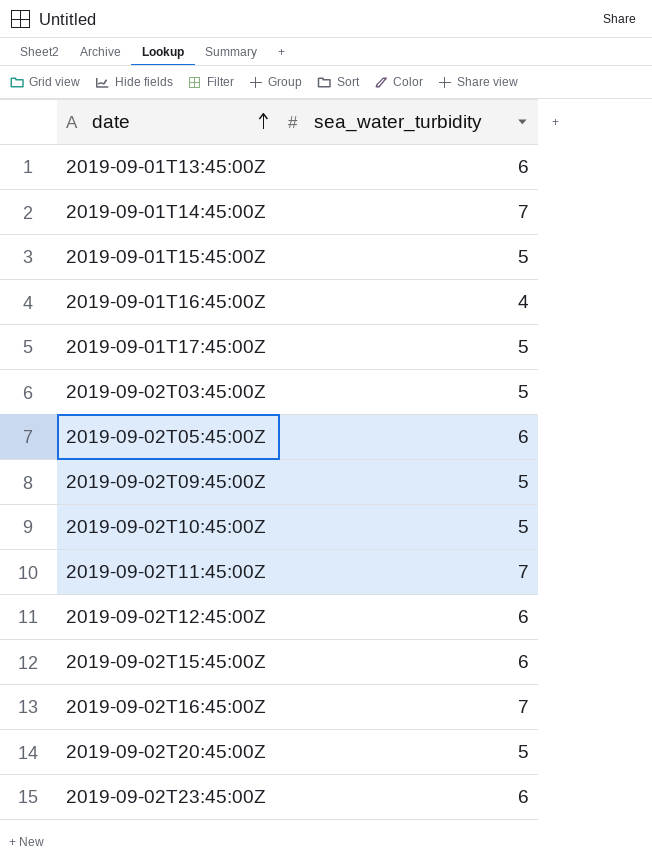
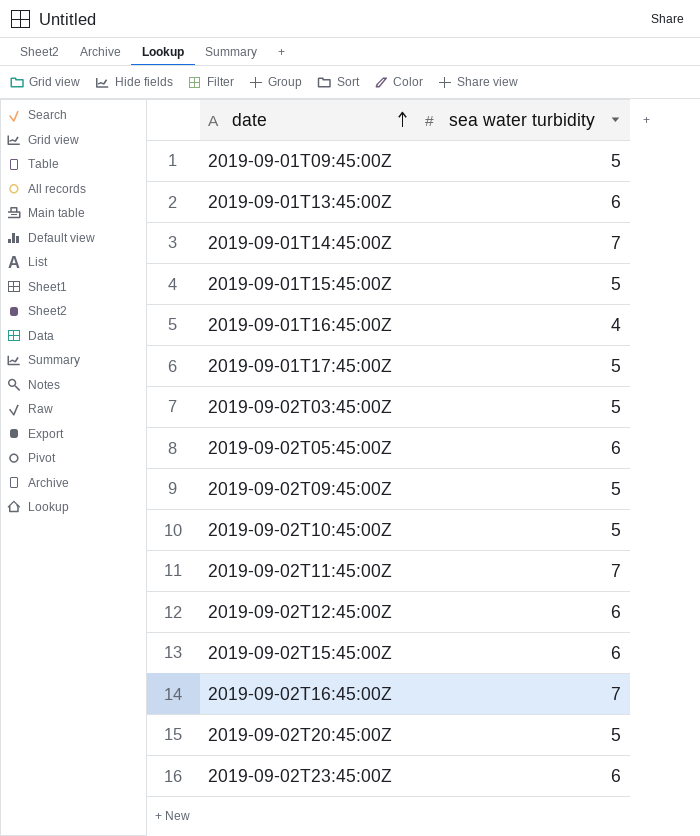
column name: sea_water_turbidity -> sea water turbidity
row 2019-09-01T09:45:00Z: none -> 5

